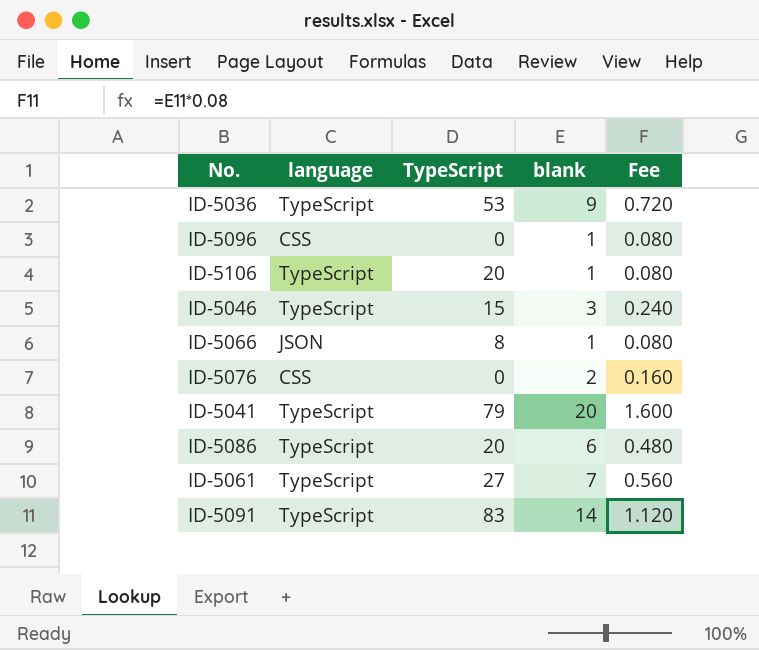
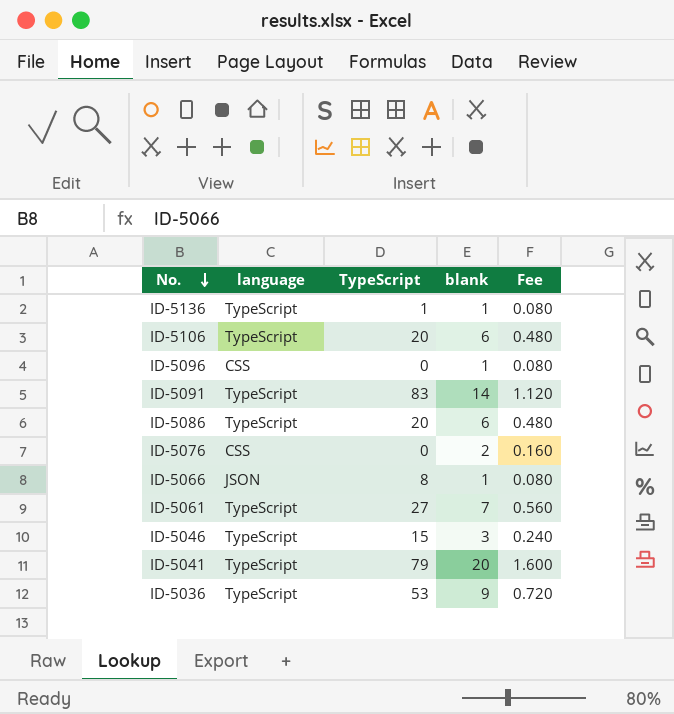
row order: none -> No. descending
row ID-5136: none -> TypeScript | 1 | 1 | 0.080
ID-5106 | blank: 1 -> 6
ID-5106 | Fee: 0.080 -> 0.480

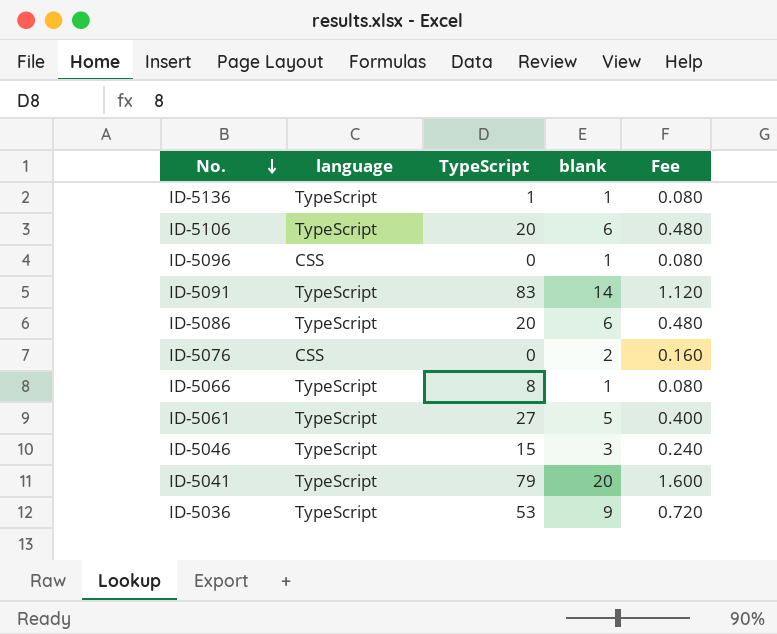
ID-5066 | language: JSON -> TypeScript
ID-5061 | blank: 7 -> 5
ID-5061 | Fee: 0.560 -> 0.400

